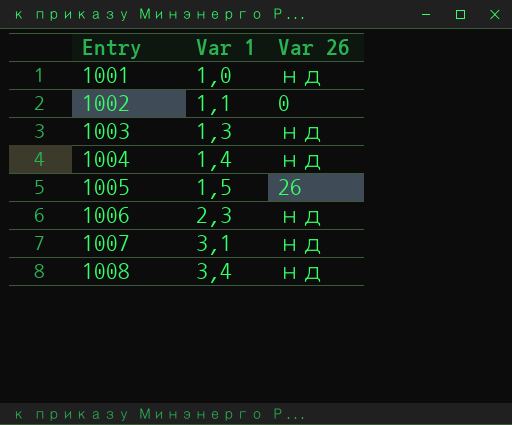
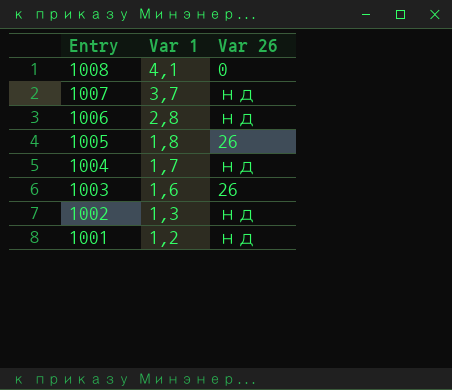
row order: Entry ascending -> Entry descending
1008 | Var 1: 3,4 -> 4,1
1008 | Var 26: нд -> 0
1007 | Var 1: 3,1 -> 3,7
1006 | Var 1: 2,3 -> 2,8
1005 | Var 1: 1,5 -> 1,8
1004 | Var 1: 1,4 -> 1,7
1003 | Var 1: 1,3 -> 1,6
1003 | Var 26: нд -> 26
1002 | Var 1: 1,1 -> 1,3
1002 | Var 26: 0 -> нд
1001 | Var 1: 1,0 -> 1,2

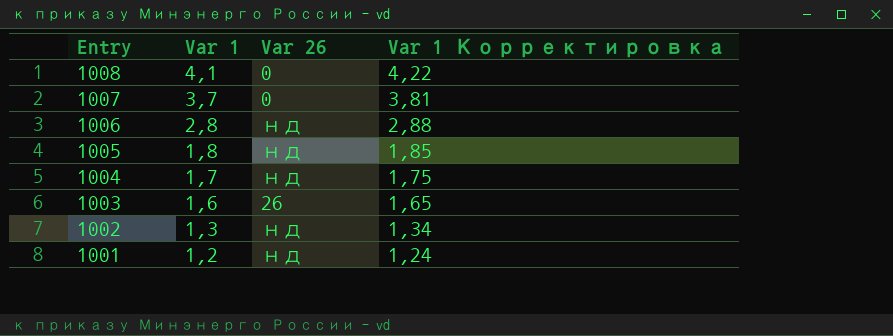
column Var 1 Корректировка | formula: none -> [Var 1] * 1,03
1007 | Var 26: нд -> 0
1005 | Var 26: 26 -> нд

